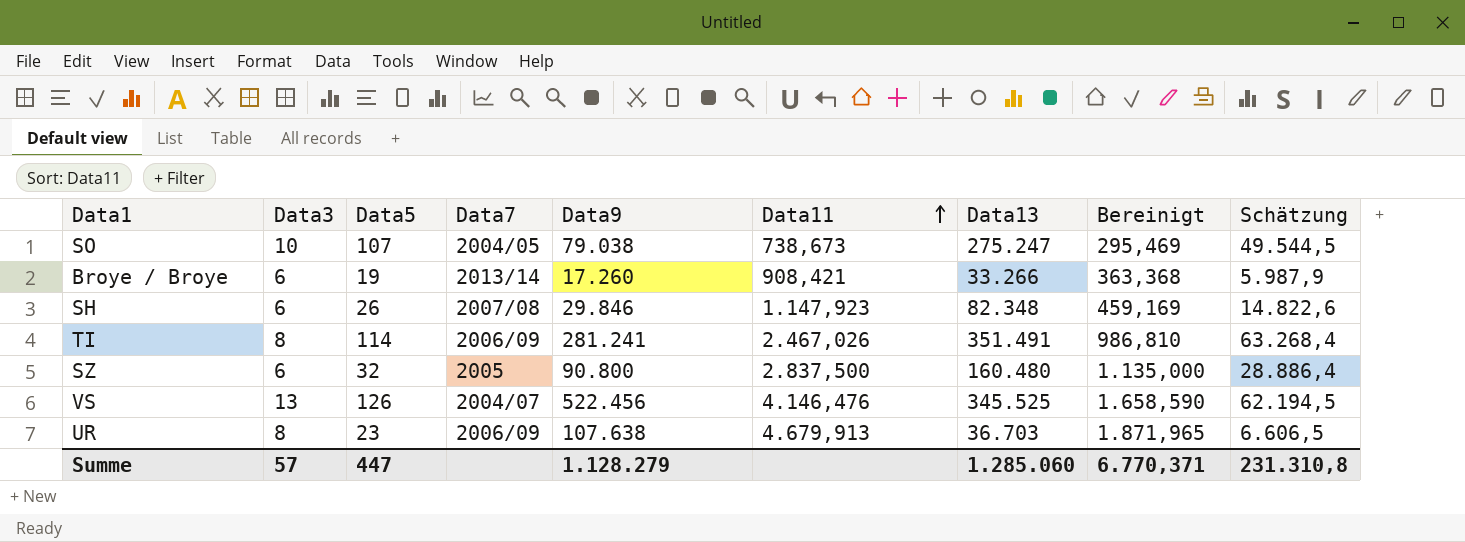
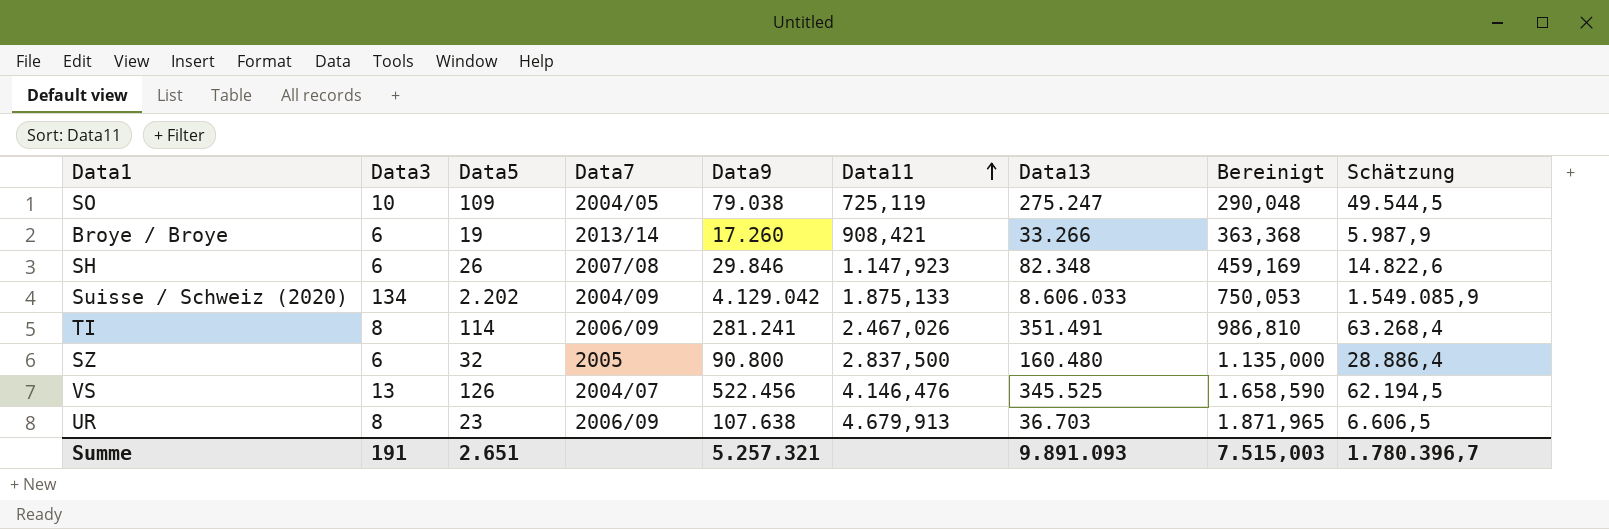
SO | Data5: 107 -> 109
SO | Data11: 738,673 -> 725,119
SO | Bereinigt: 295,469 -> 290,048
row Suisse / Schweiz (2020): none -> 134 | 2.202 | 2004/09 | 4.129.042 | 1.875,133 | 8.606.033 | 750,053 | 1.549.085,9
Summe | Data3: 57 -> 191
Summe | Data5: 447 -> 2.651
Summe | Data9: 1.128.279 -> 5.257.321
Summe | Data13: 1.285.060 -> 9.891.093
Summe | Bereinigt: 6.770,371 -> 7.515,003
Summe | Schätzung: 231.310,8 -> 1.780.396,7

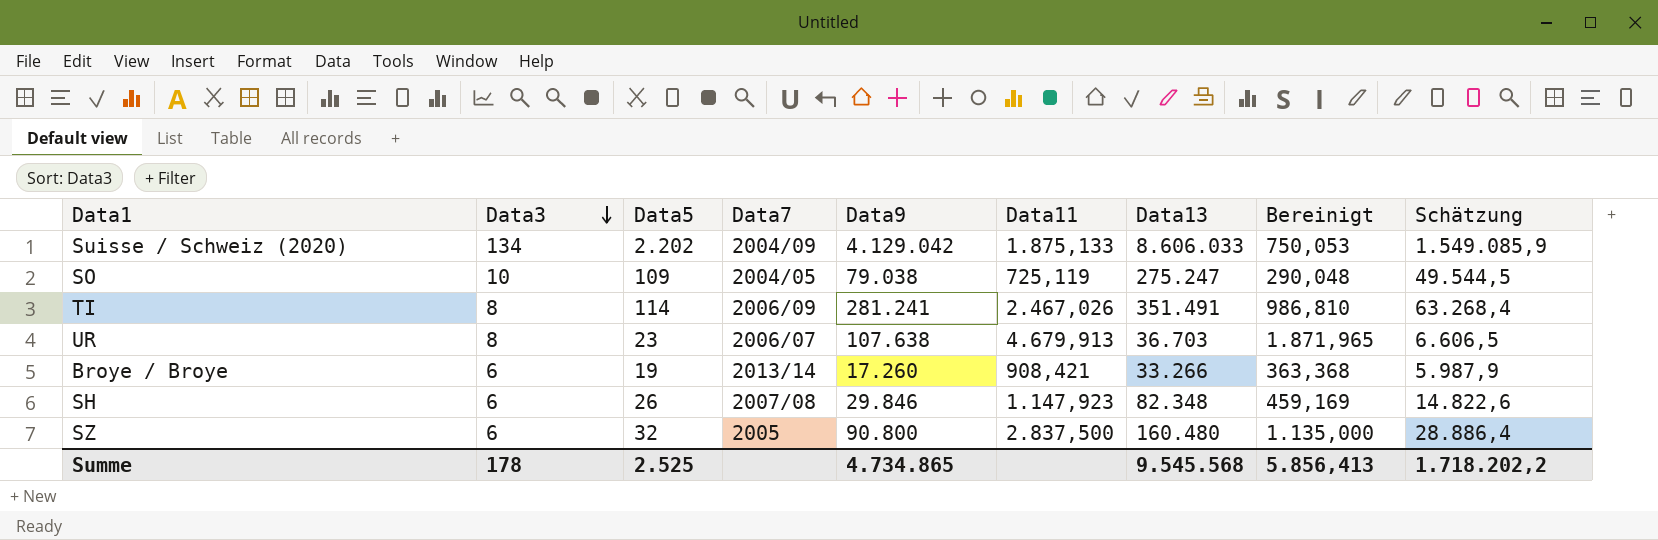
row order: Data11 ascending -> Data3 descending
row VS: 13 | 126 | 2004/07 | 522.456 | 4.146,476 | 345.525 | 1.658,590 | 62.194,5 -> none
UR | Data7: 2006/09 -> 2006/07
Summe | Data3: 191 -> 178
Summe | Data5: 2.651 -> 2.525
Summe | Data9: 5.257.321 -> 4.734.865
Summe | Data13: 9.891.093 -> 9.545.568
Summe | Bereinigt: 7.515,003 -> 5.856,413
Summe | Schätzung: 1.780.396,7 -> 1.718.202,2

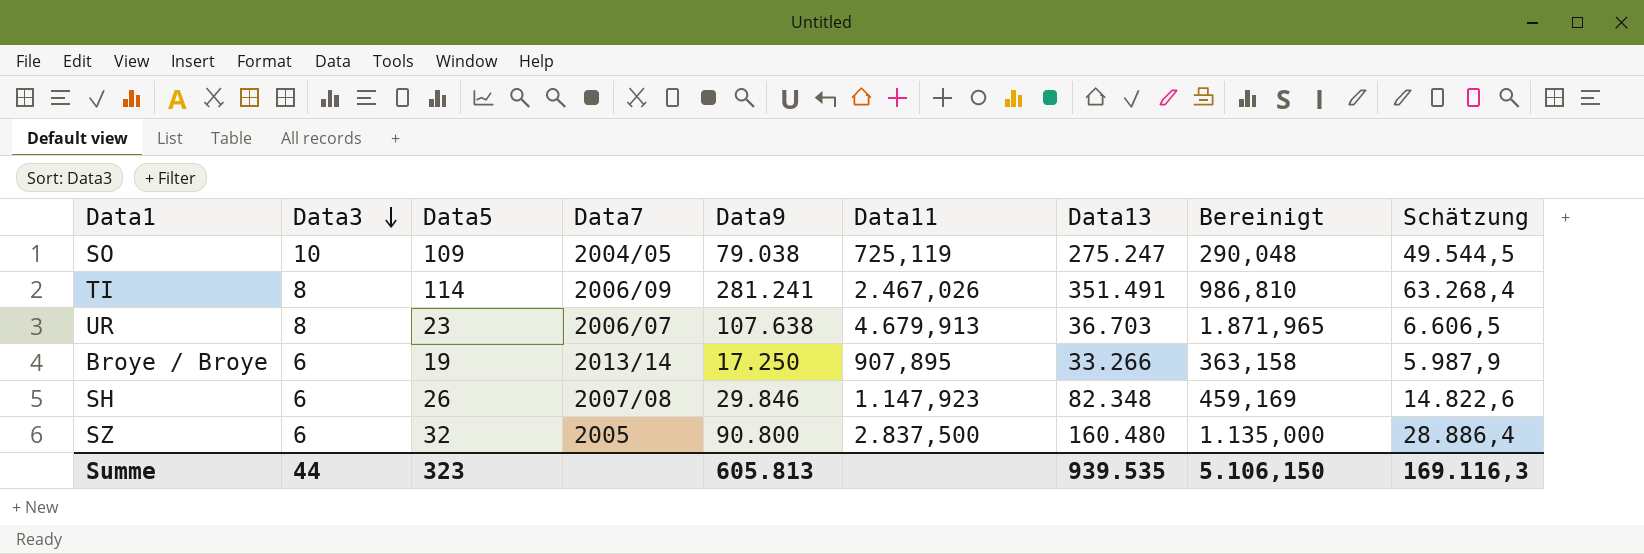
row Suisse / Schweiz (2020): 134 | 2.202 | 2004/09 | 4.129.042 | 1.875,133 | 8.606.033 | 750,053 | 1.549.085,9 -> none
Broye / Broye | Data9: 17.260 -> 17.250
Broye / Broye | Data11: 908,421 -> 907,895
Broye / Broye | Bereinigt: 363,368 -> 363,158
Summe | Data3: 178 -> 44
Summe | Data5: 2.525 -> 323
Summe | Data9: 4.734.865 -> 605.813
Summe | Data13: 9.545.568 -> 939.535
Summe | Bereinigt: 5.856,413 -> 5.106,150
Summe | Schätzung: 1.718.202,2 -> 169.116,3

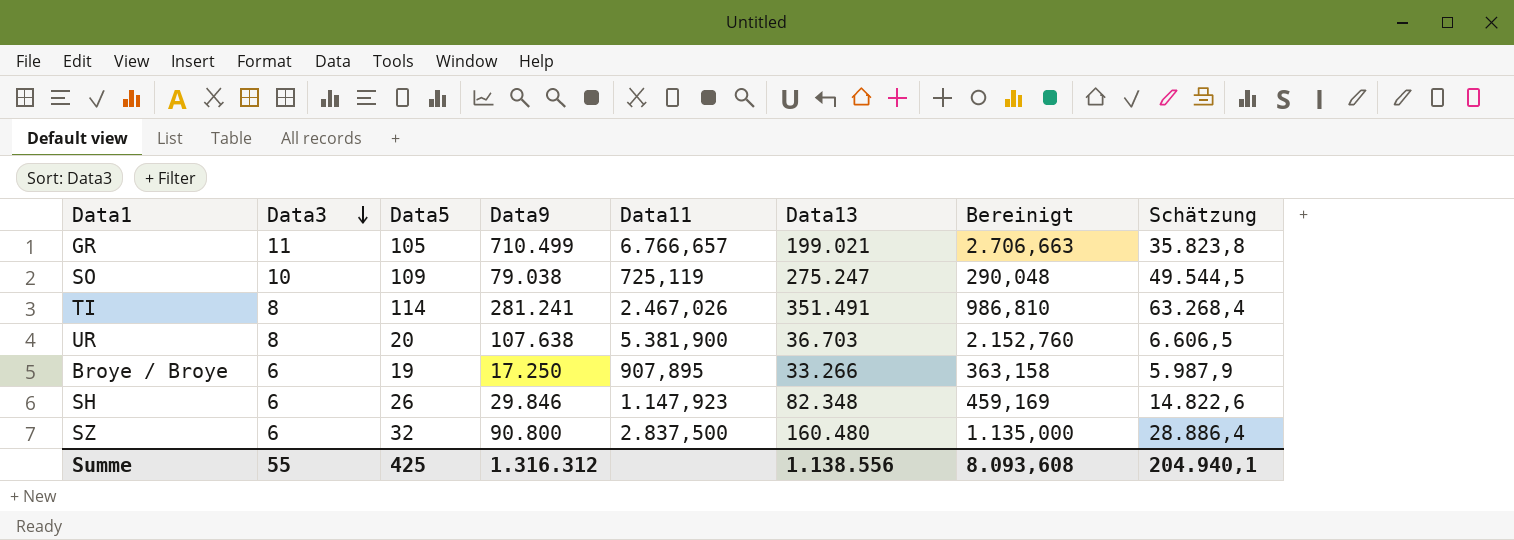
column Data7 | position: 4 -> none
row GR: none -> 11 | 105 | 710.499 | 6.766,657 | 199.021 | 2.706,663 | 35.823,8
UR | Data5: 23 -> 20
UR | Data11: 4.679,913 -> 5.381,900
UR | Bereinigt: 1.871,965 -> 2.152,760
Summe | Data3: 44 -> 55
Summe | Data5: 323 -> 425
Summe | Data9: 605.813 -> 1.316.312
Summe | Data13: 939.535 -> 1.138.556
Summe | Bereinigt: 5.106,150 -> 8.093,608
Summe | Schätzung: 169.116,3 -> 204.940,1

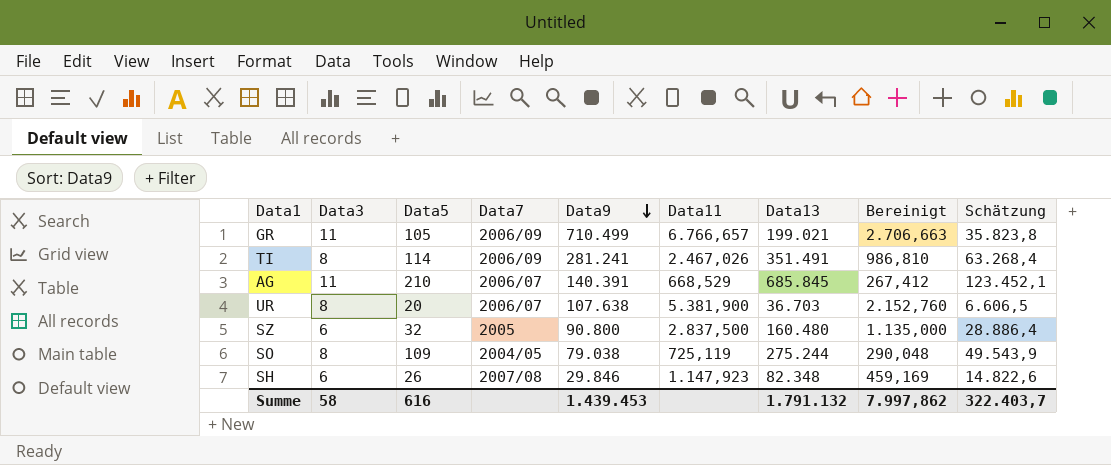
row order: Data3 descending -> Data9 descending
column Data7 | position: none -> 4
row Broye / Broye: 6 | 19 | 17.250 | 907,895 | 33.266 | 363,158 | 5.987,9 -> none
row AG: none -> 11 | 210 | 2006/07 | 140.391 | 668,529 | 685.845 | 267,412 | 123.452,1
SO | Data3: 10 -> 8
SO | Data13: 275.247 -> 275.244
SO | Schätzung: 49.544,5 -> 49.543,9
Summe | Data3: 55 -> 58
Summe | Data5: 425 -> 616
Summe | Data9: 1.316.312 -> 1.439.453
Summe | Data13: 1.138.556 -> 1.791.132
Summe | Bereinigt: 8.093,608 -> 7.997,862
Summe | Schätzung: 204.940,1 -> 322.403,7

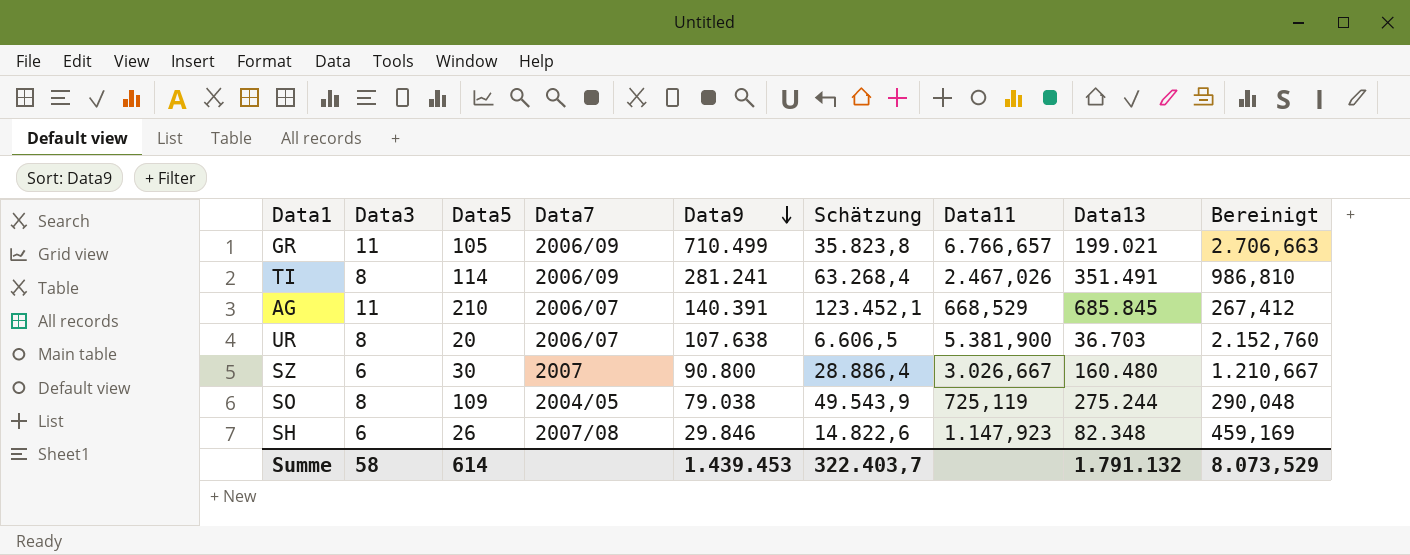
column Schätzung | position: 9 -> 6
SZ | Data5: 32 -> 30
SZ | Data7: 2005 -> 2007
SZ | Data11: 2.837,500 -> 3.026,667
SZ | Bereinigt: 1.135,000 -> 1.210,667
Summe | Data5: 616 -> 614
Summe | Bereinigt: 7.997,862 -> 8.073,529

